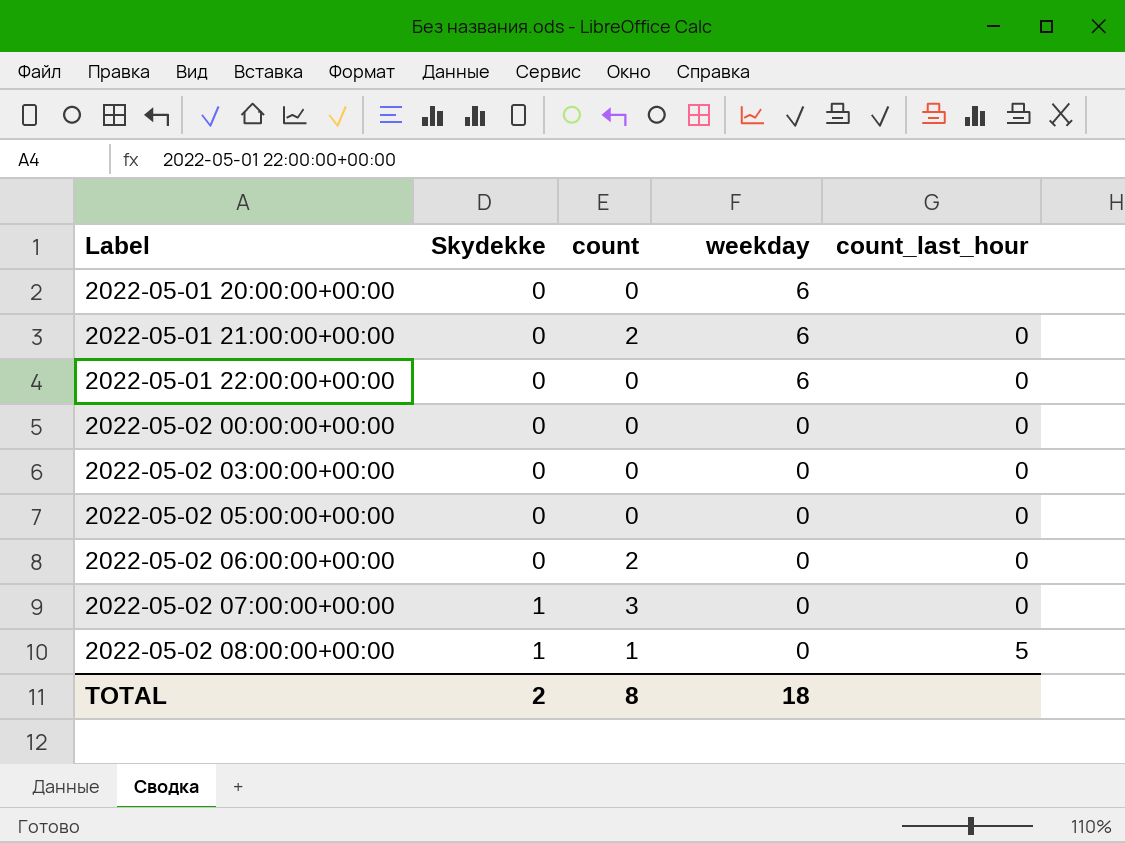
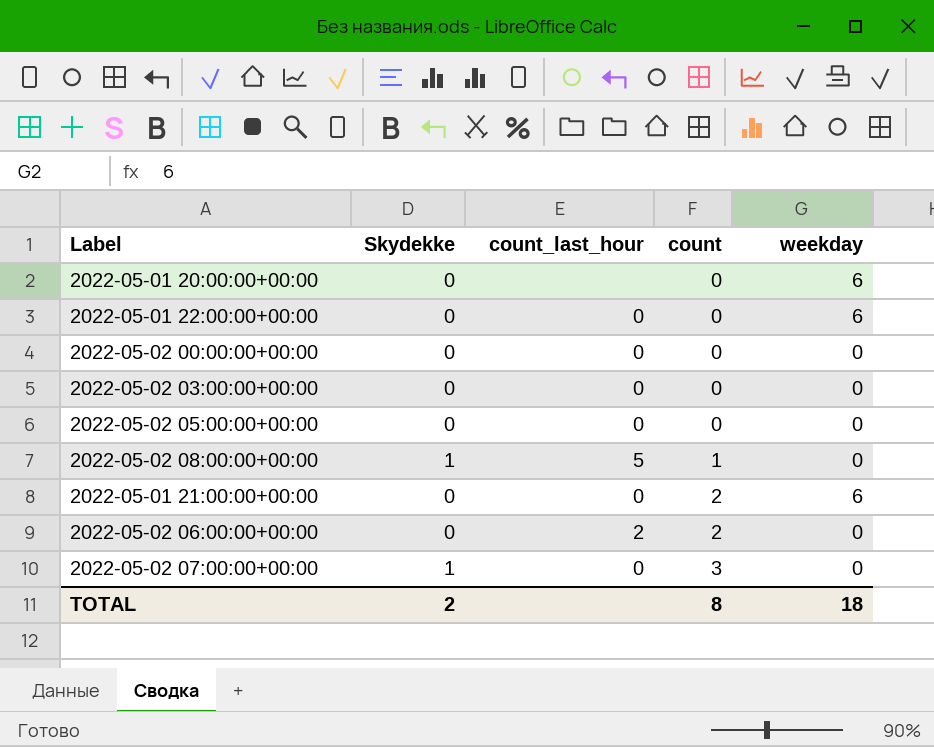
row order: Label ascending -> count ascending
column count_last_hour | position: 5 -> 3
2022-05-02 06:00:00+00:00 | count_last_hour: 0 -> 2

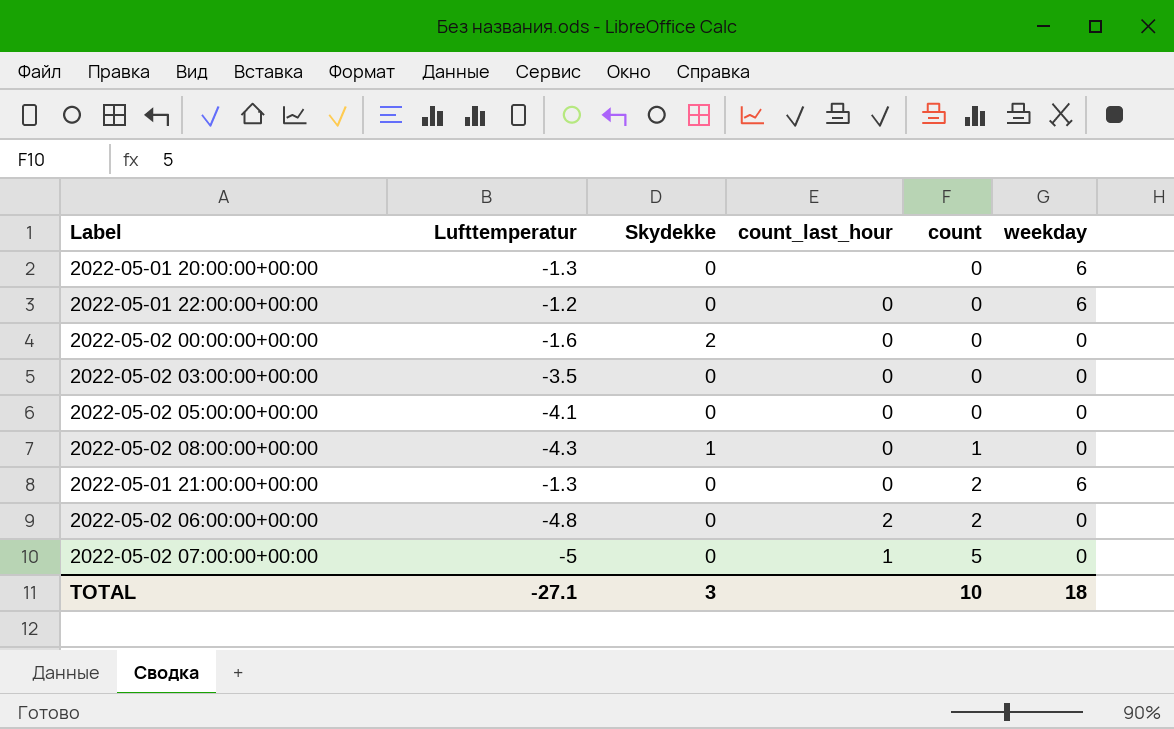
column Lufttemperatur | position: none -> 2
2022-05-02 00:00:00+00:00 | Skydekke: 0 -> 2
2022-05-02 08:00:00+00:00 | count_last_hour: 5 -> 0
2022-05-02 07:00:00+00:00 | Skydekke: 1 -> 0
2022-05-02 07:00:00+00:00 | count_last_hour: 0 -> 1
2022-05-02 07:00:00+00:00 | count: 3 -> 5
TOTAL | Skydekke: 2 -> 3
TOTAL | count: 8 -> 10

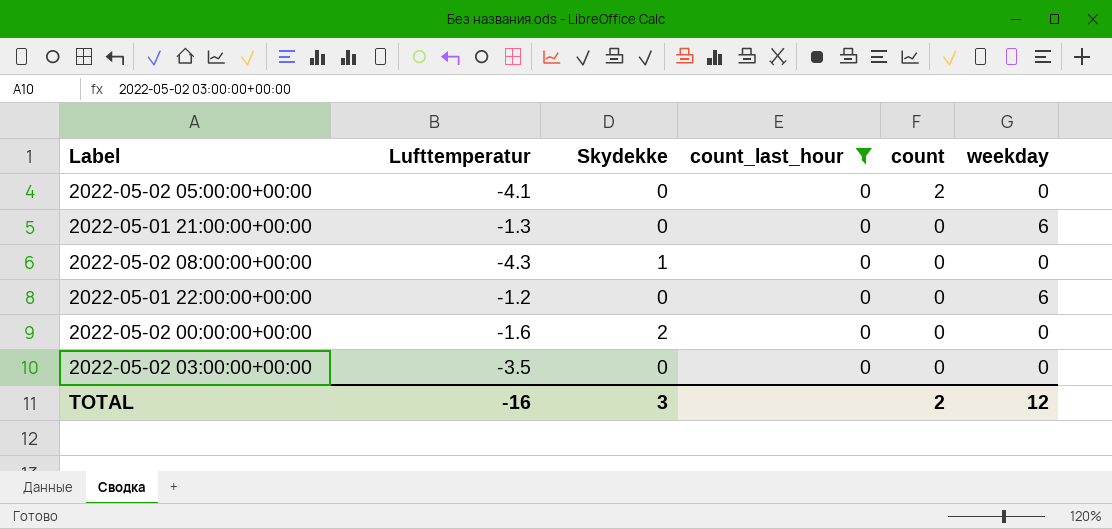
filter: none -> count_last_hour = 0
row order: count ascending -> count descending
2022-05-02 05:00:00+00:00 | count: 0 -> 2
2022-05-01 21:00:00+00:00 | count: 2 -> 0
2022-05-02 08:00:00+00:00 | count: 1 -> 0
TOTAL | Lufttemperatur: -27.1 -> -16
TOTAL | count: 10 -> 2
TOTAL | weekday: 18 -> 12

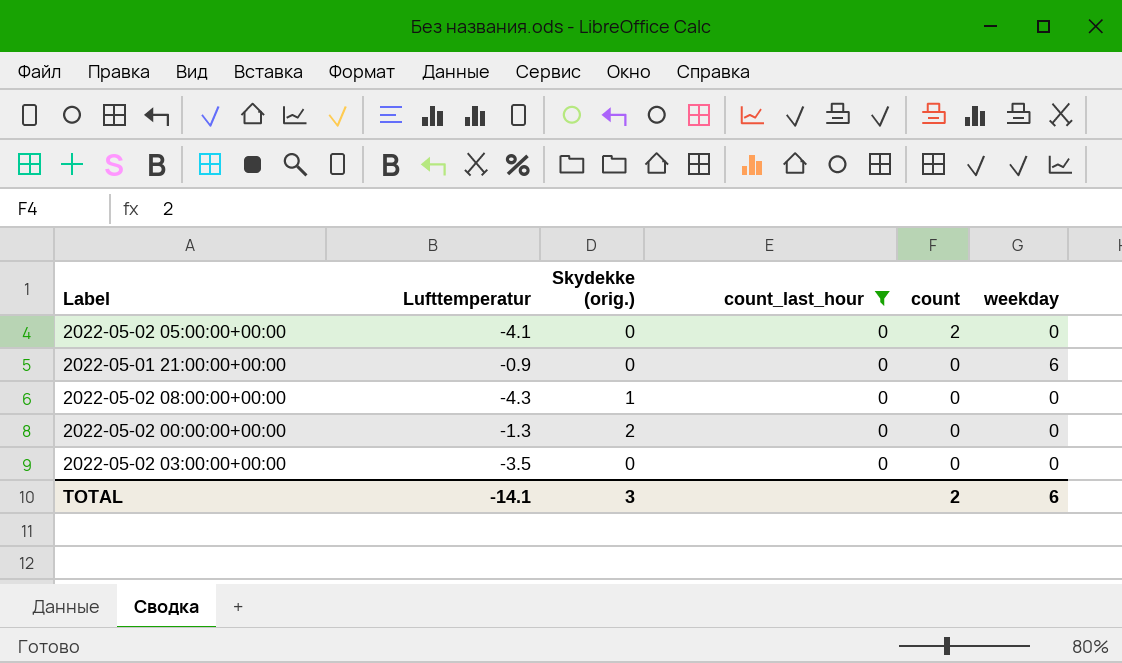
column name: Skydekke -> Skydekke (orig.)
row 2022-05-01 22:00:00+00:00: -1.2 | 0 | 0 | 0 | 6 -> none
2022-05-01 21:00:00+00:00 | Lufttemperatur: -1.3 -> -0.9
2022-05-02 00:00:00+00:00 | Lufttemperatur: -1.6 -> -1.3
TOTAL | Lufttemperatur: -16 -> -14.1
TOTAL | weekday: 12 -> 6

